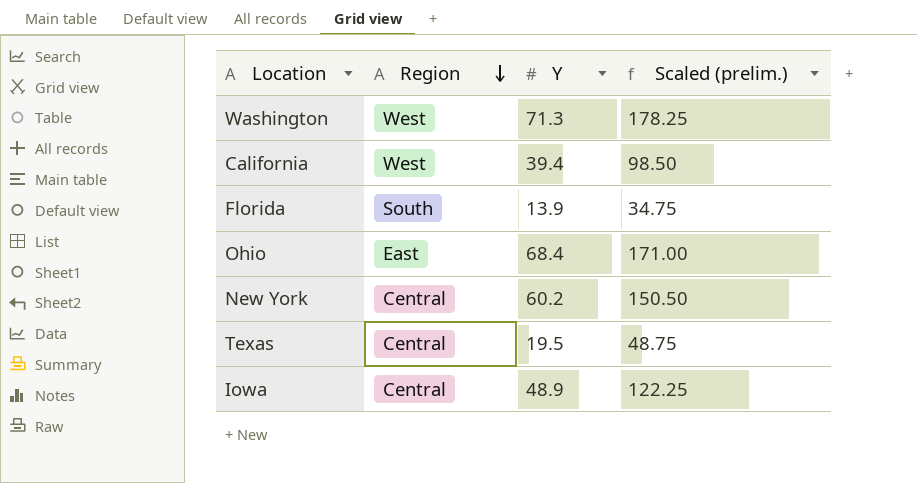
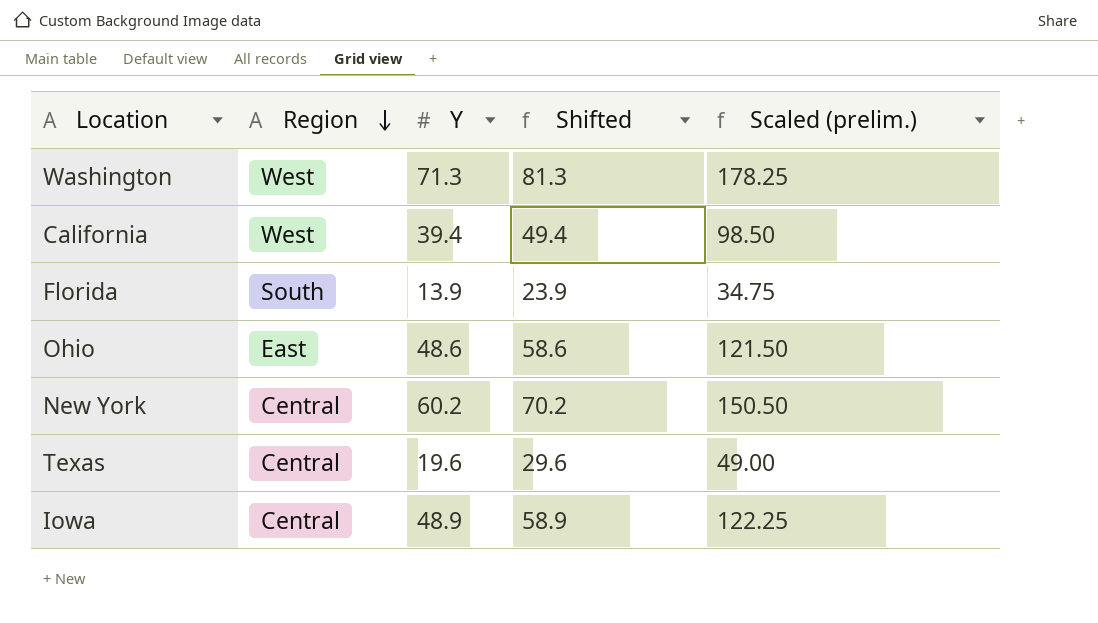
column Shifted | formula: none -> [Y] + 10
Ohio | Y: 68.4 -> 48.6
Ohio | Scaled (prelim.): 171.00 -> 121.50
Texas | Y: 19.5 -> 19.6
Texas | Scaled (prelim.): 48.75 -> 49.00

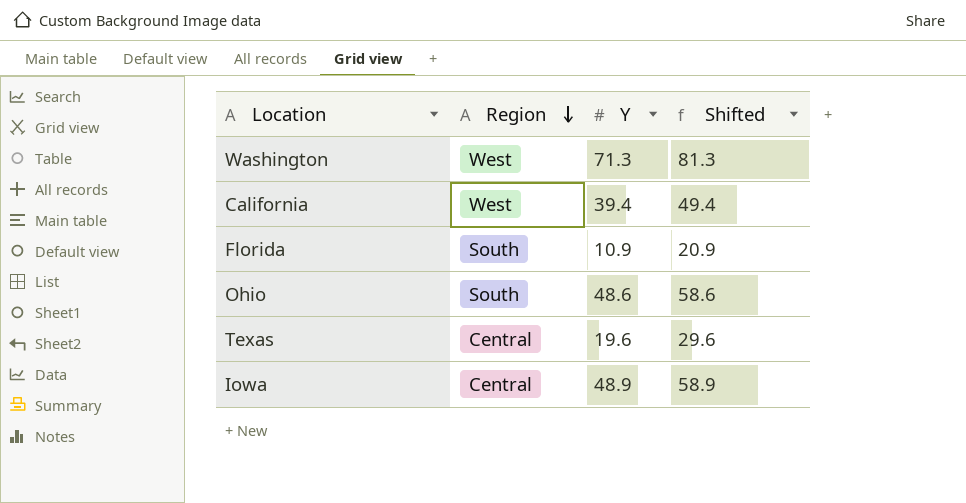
column Scaled (prelim.) | formula: [Y] * 2.5 -> none
row New York: Central | 60.2 | 70.2 | 150.50 -> none
Florida | Y: 13.9 -> 10.9
Florida | Shifted: 23.9 -> 20.9
Ohio | Region: East -> South

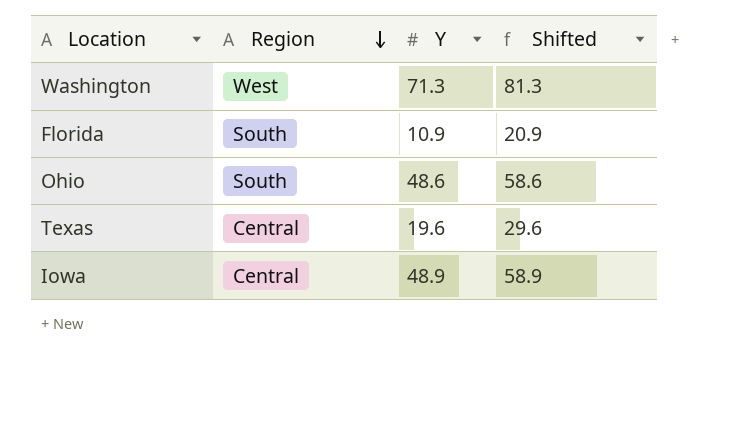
row California: West | 39.4 | 49.4 -> none

